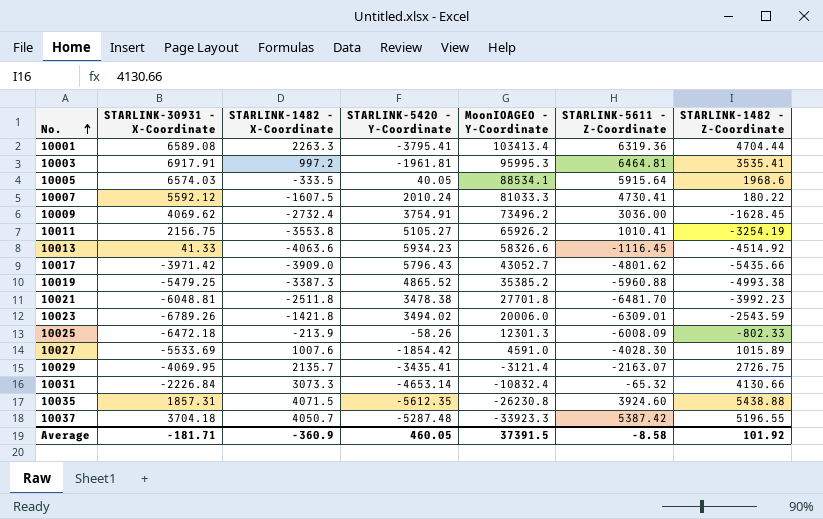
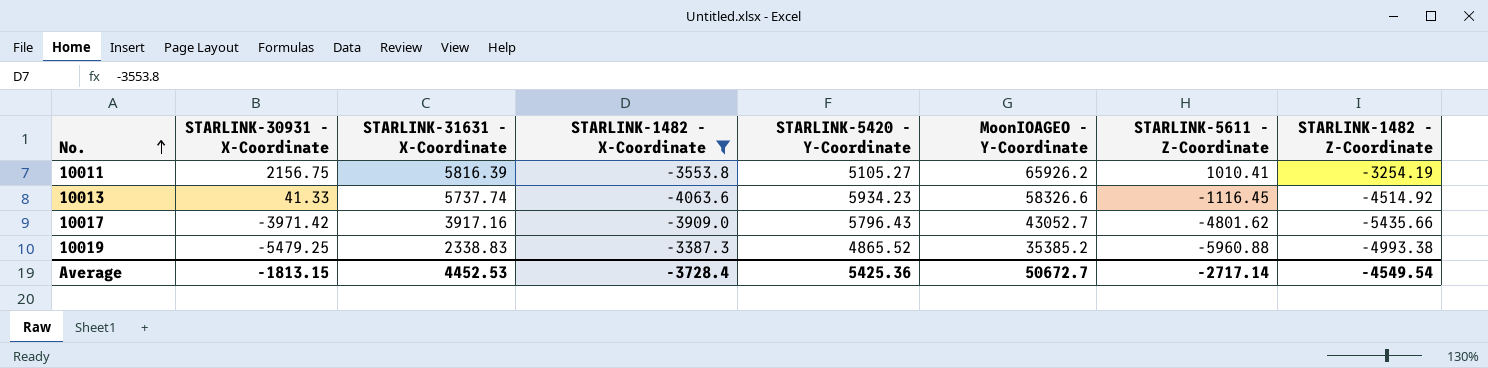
filter: none -> STARLINK-1482 - X-Coordinate <= -3387.3
column STARLINK-31631 - X-Coordinate | position: none -> 3
Average | STARLINK-30931 - X-Coordinate: -181.71 -> -1813.15
Average | STARLINK-1482 - X-Coordinate: -360.9 -> -3728.4
Average | STARLINK-5420 - Y-Coordinate: 460.05 -> 5425.36
Average | MoonIOAGEO - Y-Coordinate: 37391.5 -> 50672.7
Average | STARLINK-5611 - Z-Coordinate: -8.58 -> -2717.14
Average | STARLINK-1482 - Z-Coordinate: 101.92 -> -4549.54

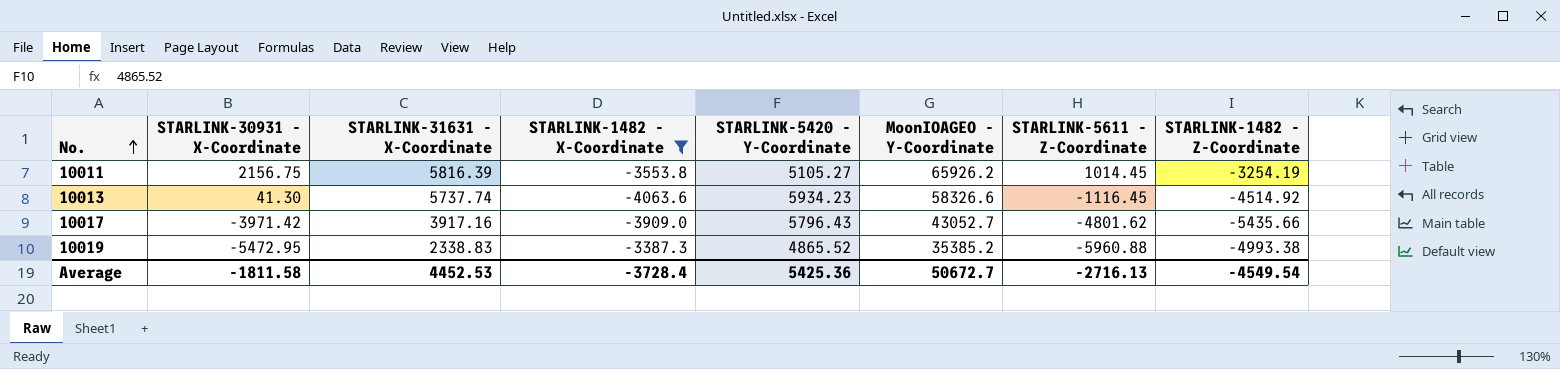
10011 | STARLINK-5611 - Z-Coordinate: 1010.41 -> 1014.45
10013 | STARLINK-30931 - X-Coordinate: 41.33 -> 41.30
10019 | STARLINK-30931 - X-Coordinate: -5479.25 -> -5472.95
Average | STARLINK-30931 - X-Coordinate: -1813.15 -> -1811.58
Average | STARLINK-5611 - Z-Coordinate: -2717.14 -> -2716.13

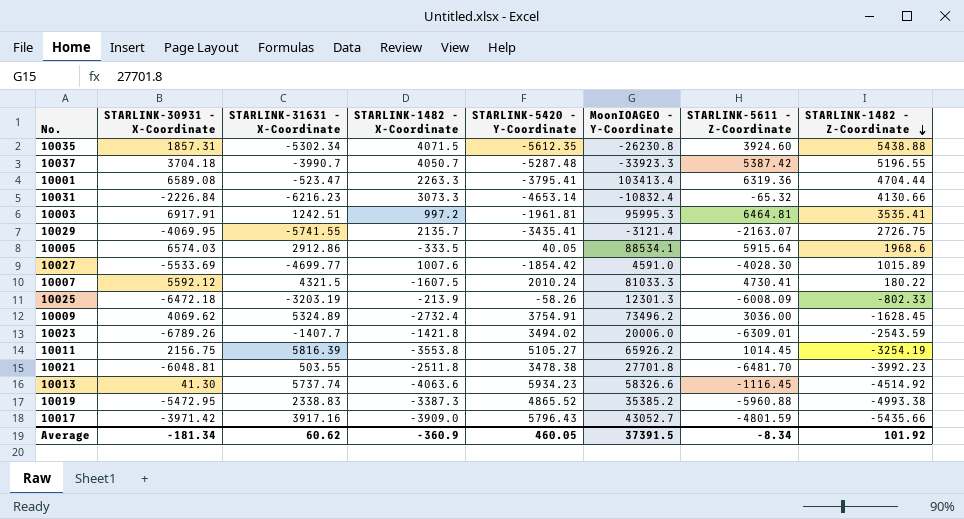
filter: STARLINK-1482 - X-Coordinate <= -3387.3 -> none
row order: No. ascending -> STARLINK-1482 - Z-Coordinate descending
10017 | STARLINK-5611 - Z-Coordinate: -4801.62 -> -4801.59
Average | STARLINK-30931 - X-Coordinate: -1811.58 -> -181.34
Average | STARLINK-31631 - X-Coordinate: 4452.53 -> 60.62
Average | STARLINK-1482 - X-Coordinate: -3728.4 -> -360.9
Average | STARLINK-5420 - Y-Coordinate: 5425.36 -> 460.05
Average | MoonIOAGEO - Y-Coordinate: 50672.7 -> 37391.5
Average | STARLINK-5611 - Z-Coordinate: -2716.13 -> -8.34
Average | STARLINK-1482 - Z-Coordinate: -4549.54 -> 101.92

